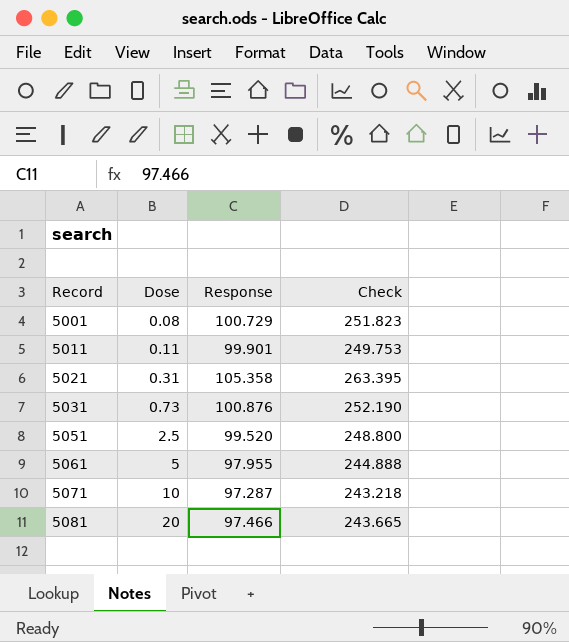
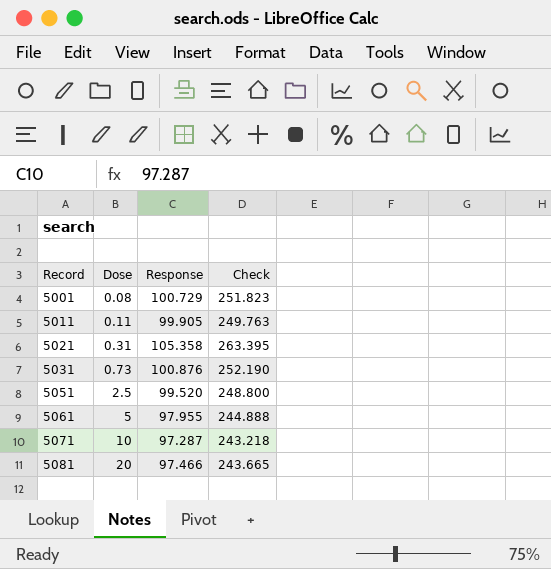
5011 | Response: 99.901 -> 99.905
5011 | Check: 249.753 -> 249.763

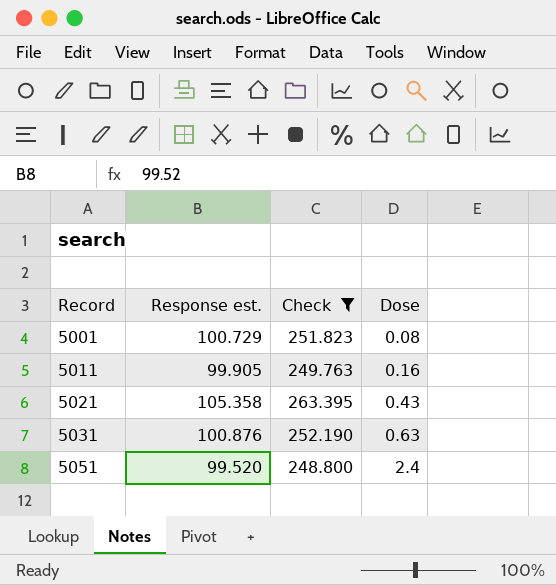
filter: none -> Check >= 248.800
column name: Response -> Response est.
column Dose | position: 2 -> 4
5011 | Dose: 0.11 -> 0.16
5021 | Dose: 0.31 -> 0.43
5031 | Dose: 0.73 -> 0.63
5051 | Dose: 2.5 -> 2.4

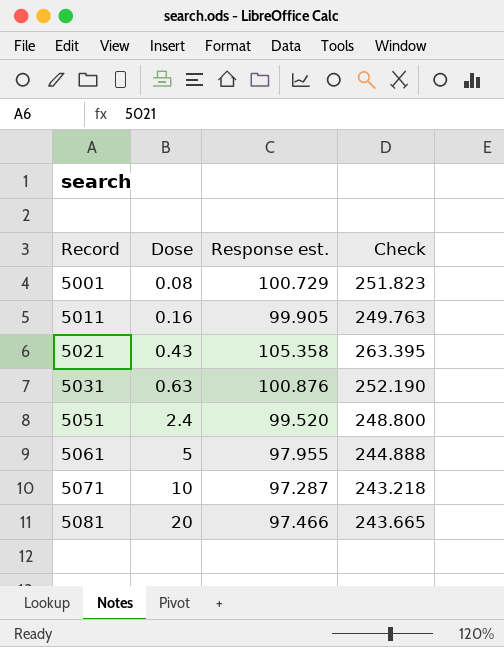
filter: Check >= 248.800 -> none
column Dose | position: 4 -> 2

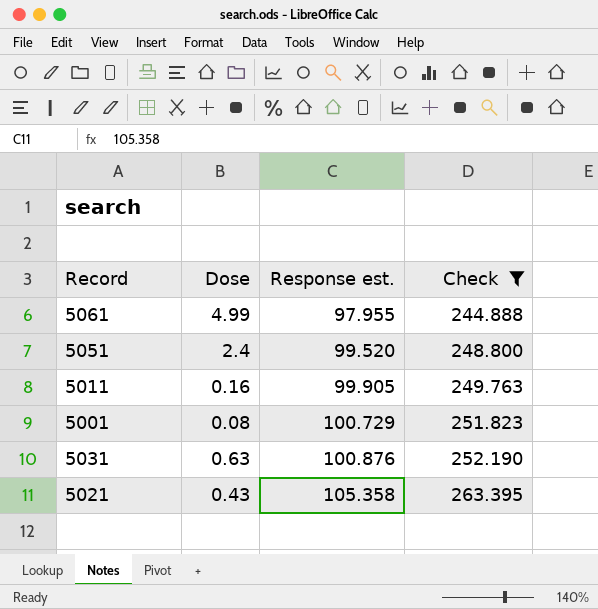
filter: none -> Check >= 244.888
row order: Record ascending -> Response est. ascending
5061 | Dose: 5 -> 4.99

